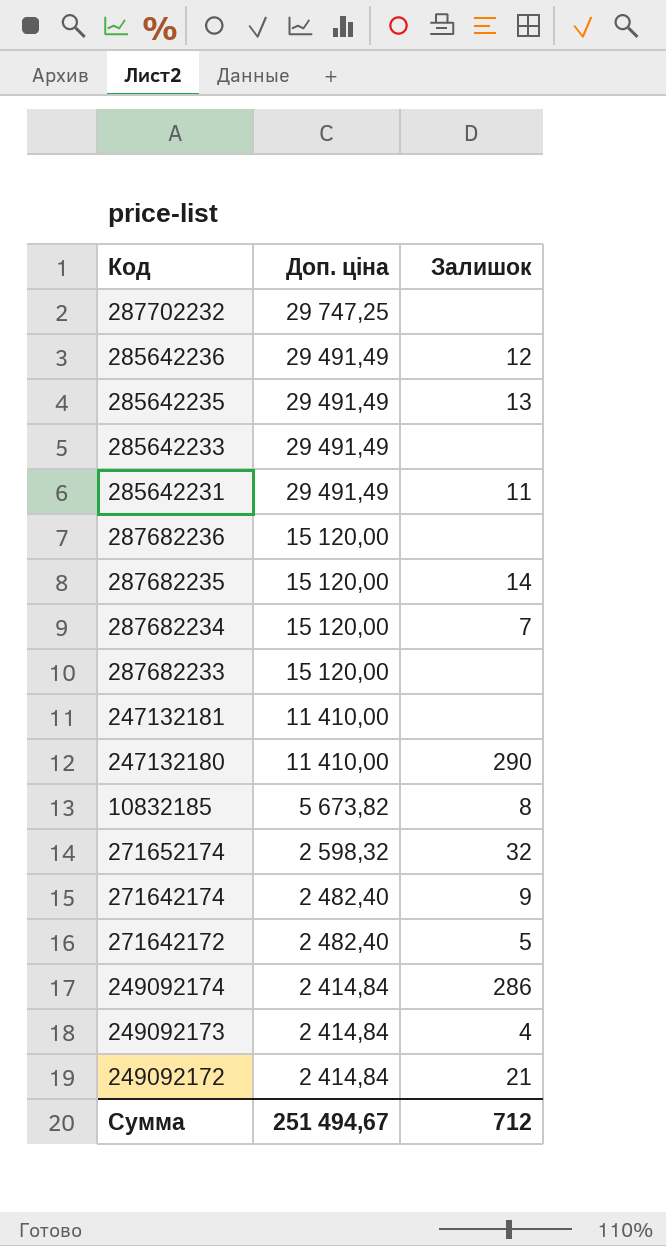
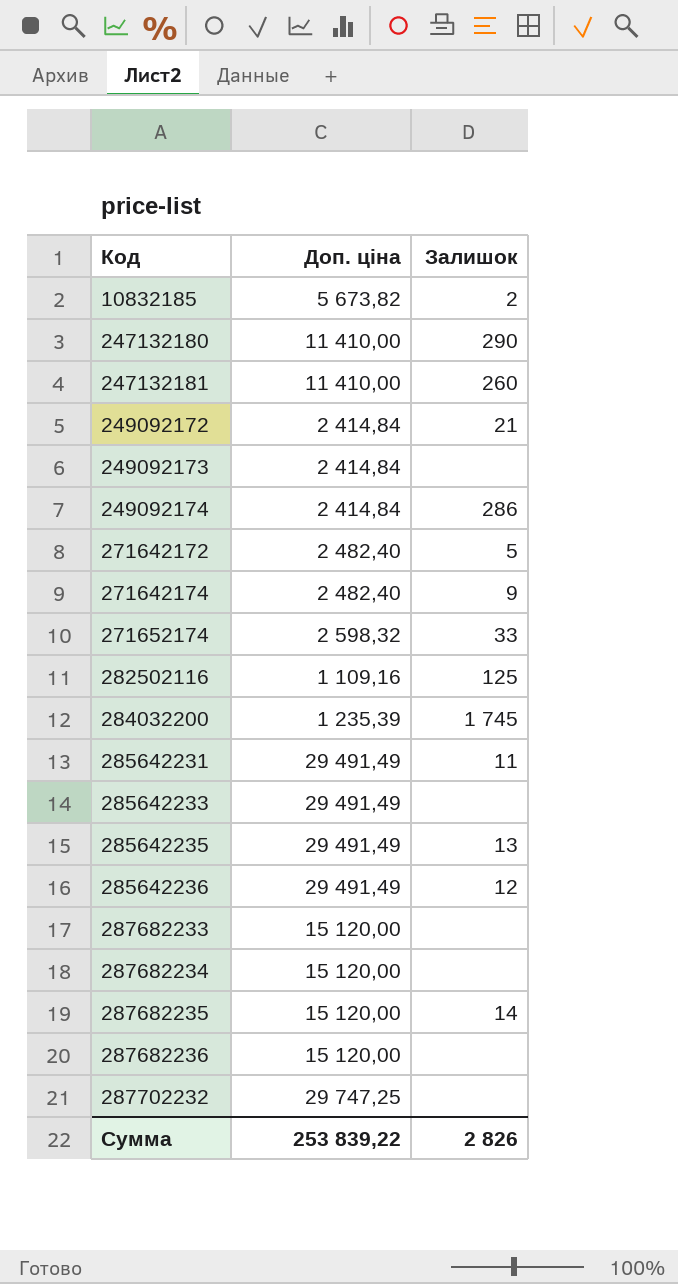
row order: Доп. ціна descending -> Код ascending
10832185 | Залишок: 8 -> 2
247132181 | Залишок: none -> 260
249092173 | Залишок: 4 -> none
271652174 | Залишок: 32 -> 33
row 282502116: none -> 1 109,16 | 125
row 284032200: none -> 1 235,39 | 1 745
287682234 | Залишок: 7 -> none
Сумма | Доп. ціна: 251 494,67 -> 253 839,22
Сумма | Залишок: 712 -> 2 826

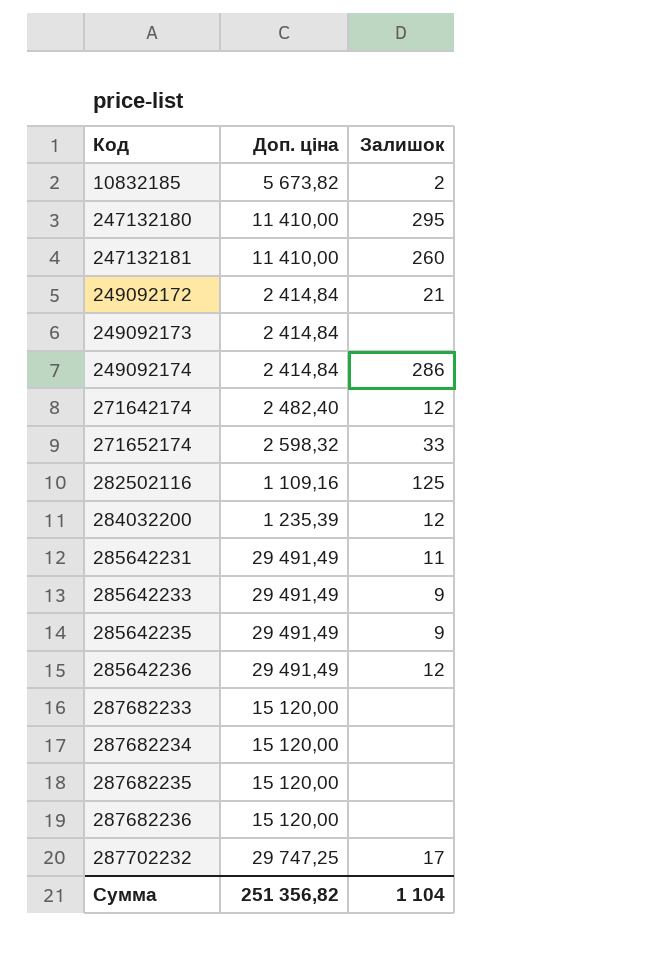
row 271642172: 2 482,40 | 5 -> none
247132180 | Залишок: 290 -> 295
271642174 | Залишок: 9 -> 12
284032200 | Залишок: 1 745 -> 12
285642233 | Залишок: none -> 9
285642235 | Залишок: 13 -> 9
287682235 | Залишок: 14 -> none
287702232 | Залишок: none -> 17
Сумма | Доп. ціна: 253 839,22 -> 251 356,82
Сумма | Залишок: 2 826 -> 1 104

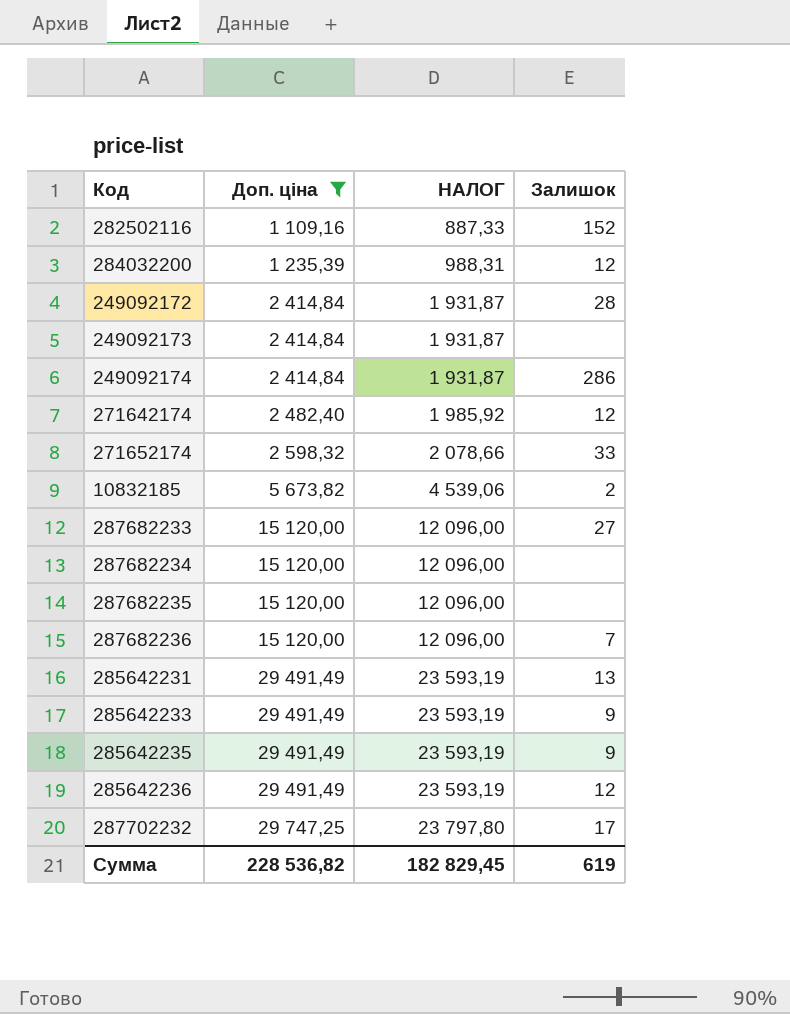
filter: none -> Доп. ціна != 11 410,00
row order: Код ascending -> Доп. ціна ascending
column НАЛОГ | formula: none -> [Доп. ціна] * 0,8
282502116 | Залишок: 125 -> 152
249092172 | Залишок: 21 -> 28
287682233 | Залишок: none -> 27
287682236 | Залишок: none -> 7
285642231 | Залишок: 11 -> 13
Сумма | Доп. ціна: 251 356,82 -> 228 536,82
Сумма | Залишок: 1 104 -> 619

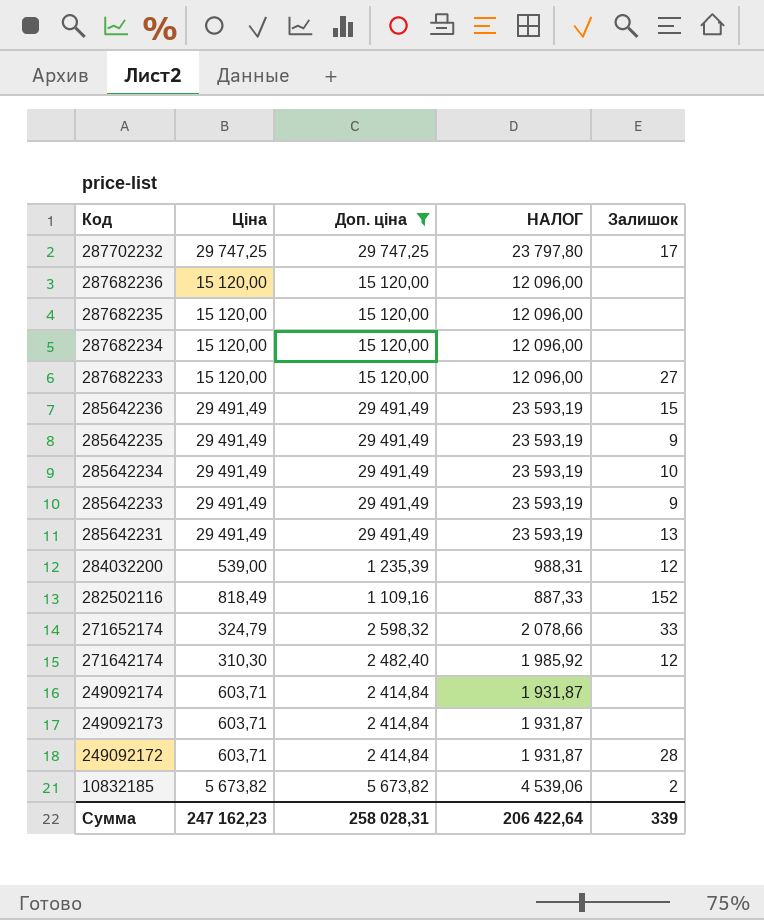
row order: Доп. ціна ascending -> Код descending
column Ціна | position: none -> 2
287682236 | Залишок: 7 -> none
285642236 | Залишок: 12 -> 15
row 285642234: none -> 29 491,49 | 29 491,49 | 23 593,19 | 10
249092174 | Залишок: 286 -> none
Сумма | Доп. ціна: 228 536,82 -> 258 028,31
Сумма | НАЛОГ: 182 829,45 -> 206 422,64
Сумма | Залишок: 619 -> 339

